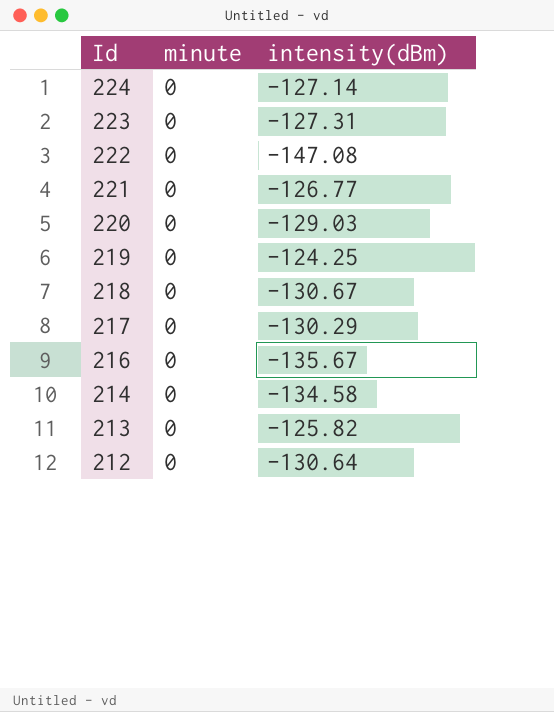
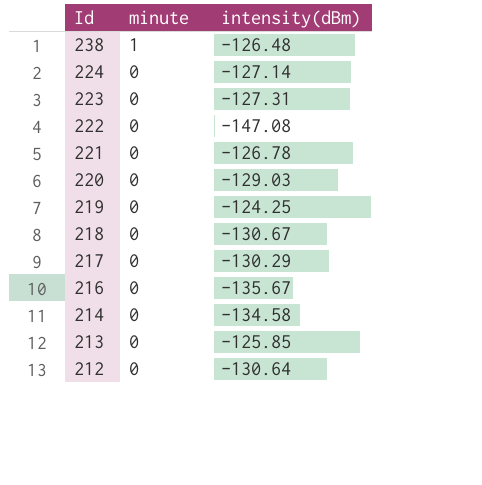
row 238: none -> 1 | -126.48
221 | intensity(dBm): -126.77 -> -126.78
213 | intensity(dBm): -125.82 -> -125.85

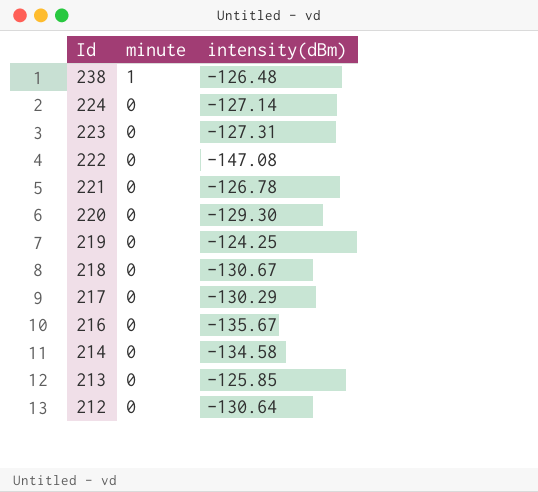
220 | intensity(dBm): -129.03 -> -129.30

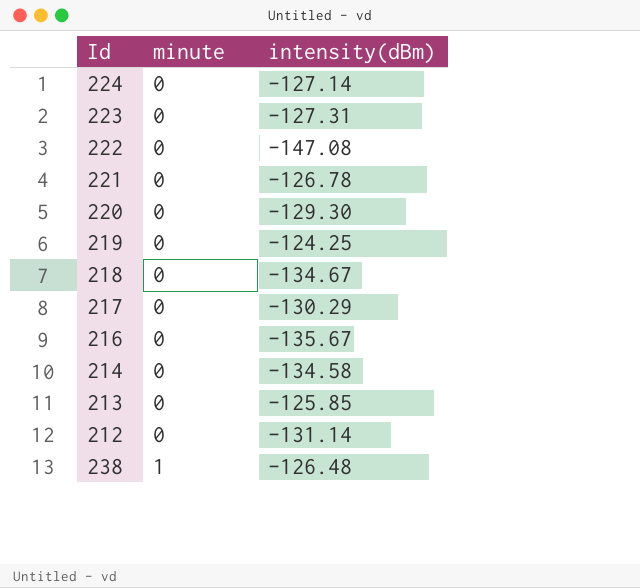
row order: Id descending -> minute ascending
218 | intensity(dBm): -130.67 -> -134.67
212 | intensity(dBm): -130.64 -> -131.14

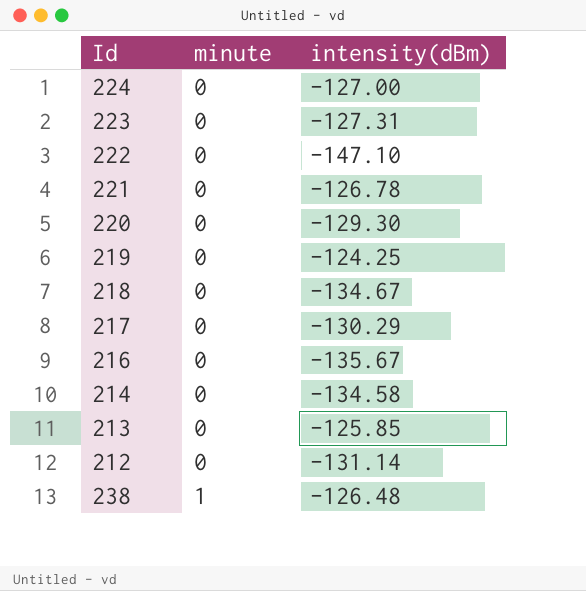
224 | intensity(dBm): -127.14 -> -127.00
222 | intensity(dBm): -147.08 -> -147.10

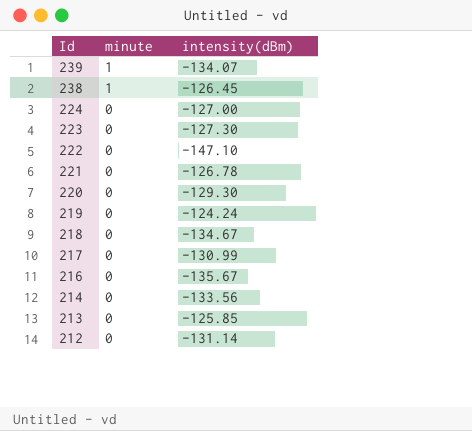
row order: minute ascending -> Id descending
row 239: none -> 1 | -134.07
238 | intensity(dBm): -126.48 -> -126.45
223 | intensity(dBm): -127.31 -> -127.30
219 | intensity(dBm): -124.25 -> -124.24
217 | intensity(dBm): -130.29 -> -130.99
214 | intensity(dBm): -134.58 -> -133.56

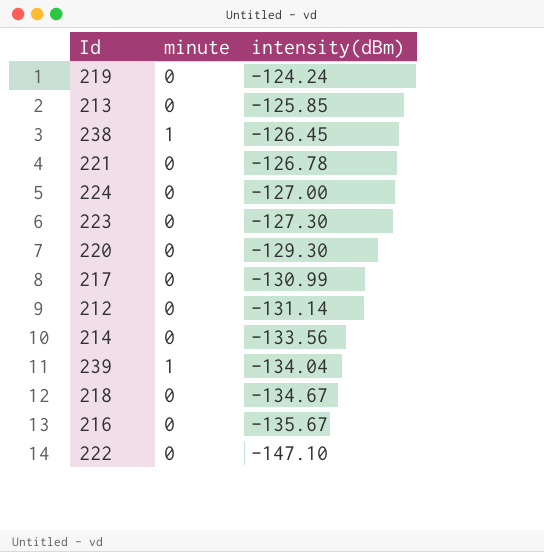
row order: Id descending -> intensity(dBm) descending
239 | intensity(dBm): -134.07 -> -134.04

